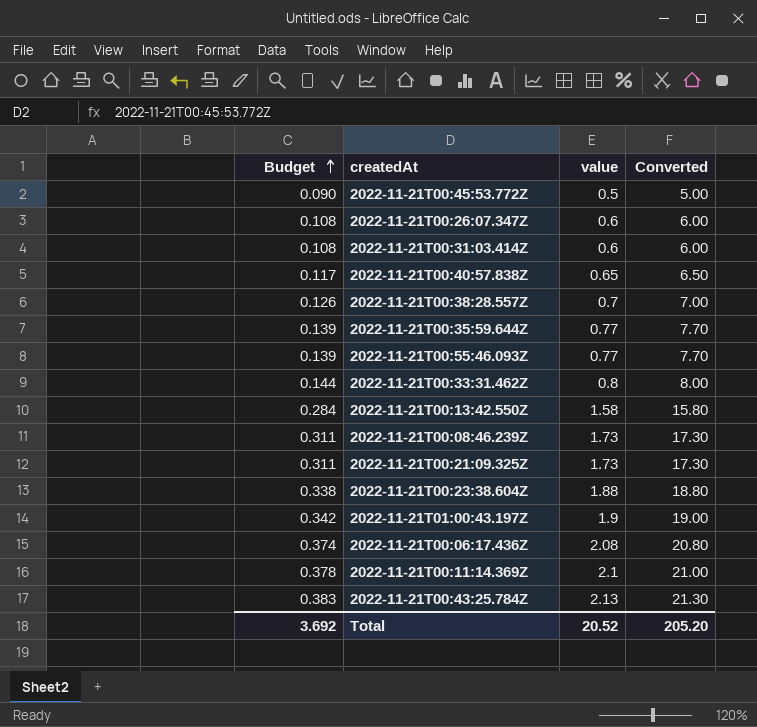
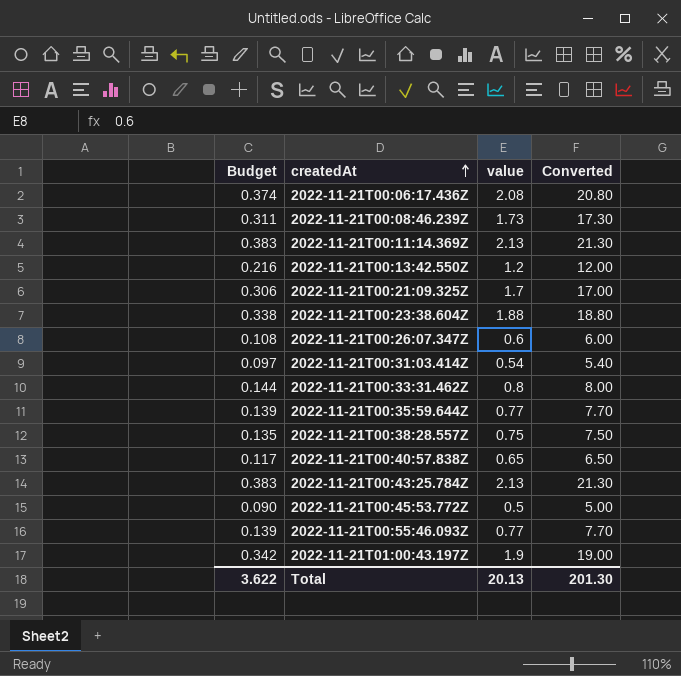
row order: Budget ascending -> createdAt ascending
2022-11-21T00:11:14.369Z | Budget: 0.378 -> 0.383
2022-11-21T00:11:14.369Z | value: 2.1 -> 2.13
2022-11-21T00:11:14.369Z | Converted: 21.00 -> 21.30
2022-11-21T00:13:42.550Z | Budget: 0.284 -> 0.216
2022-11-21T00:13:42.550Z | value: 1.58 -> 1.2
2022-11-21T00:13:42.550Z | Converted: 15.80 -> 12.00
2022-11-21T00:21:09.325Z | Budget: 0.311 -> 0.306
2022-11-21T00:21:09.325Z | value: 1.73 -> 1.7
2022-11-21T00:21:09.325Z | Converted: 17.30 -> 17.00
2022-11-21T00:31:03.414Z | Budget: 0.108 -> 0.097
2022-11-21T00:31:03.414Z | value: 0.6 -> 0.54
2022-11-21T00:31:03.414Z | Converted: 6.00 -> 5.40
2022-11-21T00:38:28.557Z | Budget: 0.126 -> 0.135
2022-11-21T00:38:28.557Z | value: 0.7 -> 0.75
2022-11-21T00:38:28.557Z | Converted: 7.00 -> 7.50
Total | Budget: 3.692 -> 3.622
Total | value: 20.52 -> 20.13
Total | Converted: 205.20 -> 201.30

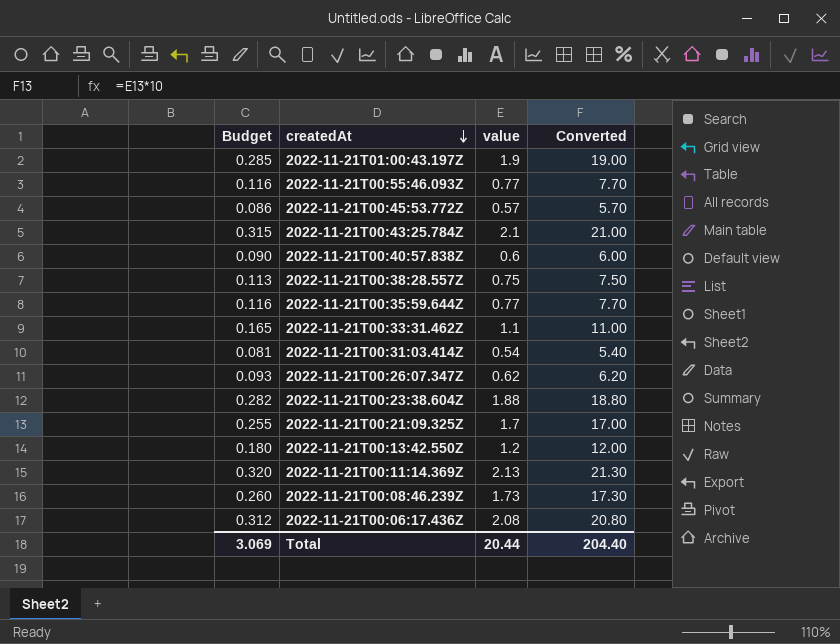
row order: createdAt ascending -> createdAt descending
column Budget | formula: [value] * 0.18 -> [value] * 0.15
2022-11-21T00:45:53.772Z | value: 0.5 -> 0.57
2022-11-21T00:45:53.772Z | Converted: 5.00 -> 5.70
2022-11-21T00:43:25.784Z | value: 2.13 -> 2.1
2022-11-21T00:43:25.784Z | Converted: 21.30 -> 21.00
2022-11-21T00:40:57.838Z | value: 0.65 -> 0.6
2022-11-21T00:40:57.838Z | Converted: 6.50 -> 6.00
2022-11-21T00:33:31.462Z | value: 0.8 -> 1.1
2022-11-21T00:33:31.462Z | Converted: 8.00 -> 11.00
2022-11-21T00:26:07.347Z | value: 0.6 -> 0.62
2022-11-21T00:26:07.347Z | Converted: 6.00 -> 6.20
Total | Budget: 3.622 -> 3.069
Total | value: 20.13 -> 20.44
Total | Converted: 201.30 -> 204.40

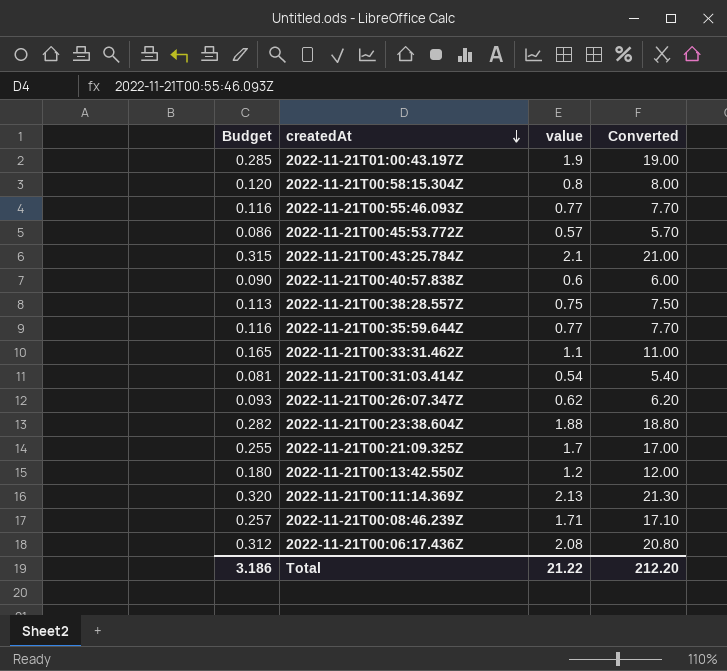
row 2022-11-21T00:58:15.304Z: none -> 0.120 | 0.8 | 8.00
2022-11-21T00:08:46.239Z | Budget: 0.260 -> 0.257
2022-11-21T00:08:46.239Z | value: 1.73 -> 1.71
2022-11-21T00:08:46.239Z | Converted: 17.30 -> 17.10
Total | Budget: 3.069 -> 3.186
Total | value: 20.44 -> 21.22
Total | Converted: 204.40 -> 212.20

